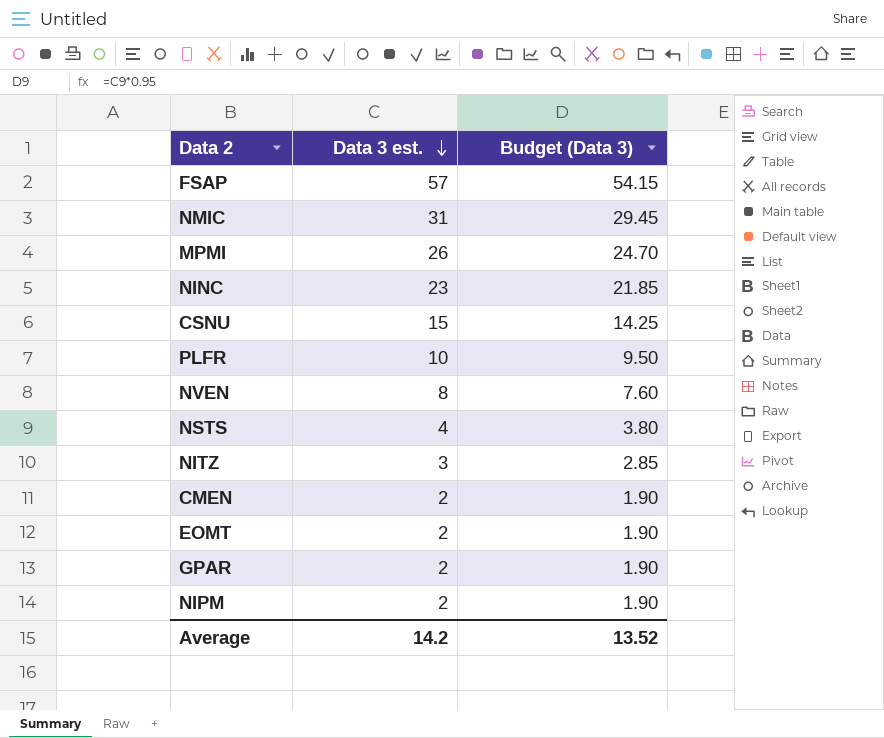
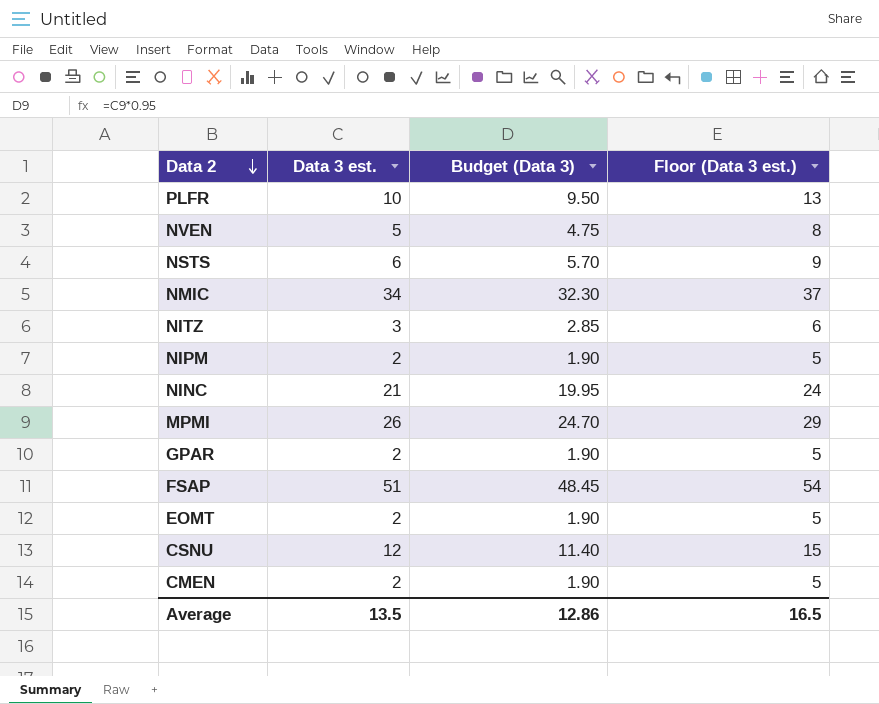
row order: Data 3 est. descending -> Data 2 descending
column Floor (Data 3 est.) | formula: none -> [Data 3 est.] + 3
NVEN | Data 3 est.: 8 -> 5
NVEN | Budget (Data 3): 7.60 -> 4.75
NSTS | Data 3 est.: 4 -> 6
NSTS | Budget (Data 3): 3.80 -> 5.70
NMIC | Data 3 est.: 31 -> 34
NMIC | Budget (Data 3): 29.45 -> 32.30
NINC | Data 3 est.: 23 -> 21
NINC | Budget (Data 3): 21.85 -> 19.95
FSAP | Data 3 est.: 57 -> 51
FSAP | Budget (Data 3): 54.15 -> 48.45
CSNU | Data 3 est.: 15 -> 12
CSNU | Budget (Data 3): 14.25 -> 11.40
Average | Data 3 est.: 14.2 -> 13.5
Average | Budget (Data 3): 13.52 -> 12.86

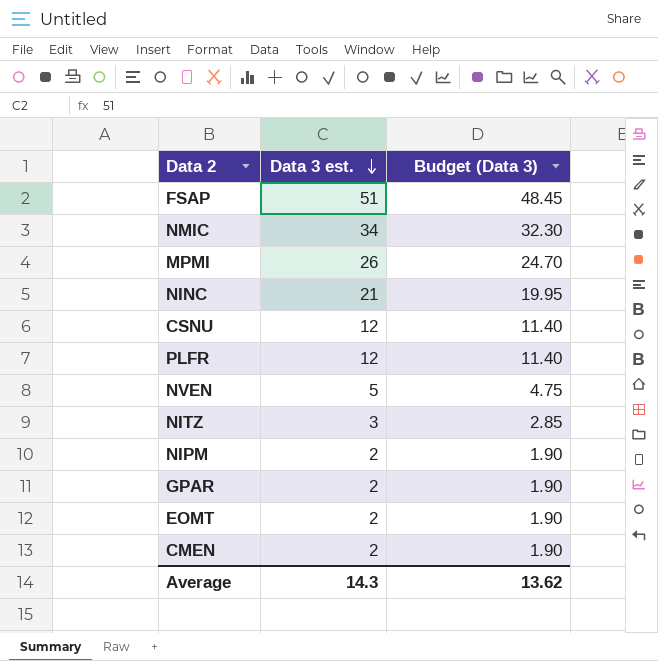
row order: Data 2 descending -> Data 3 est. descending
column Floor (Data 3 est.) | formula: [Data 3 est.] + 3 -> none
row NSTS: 6 | 5.70 | 9 -> none
PLFR | Data 3 est.: 10 -> 12
PLFR | Budget (Data 3): 9.50 -> 11.40
Average | Data 3 est.: 13.5 -> 14.3
Average | Budget (Data 3): 12.86 -> 13.62

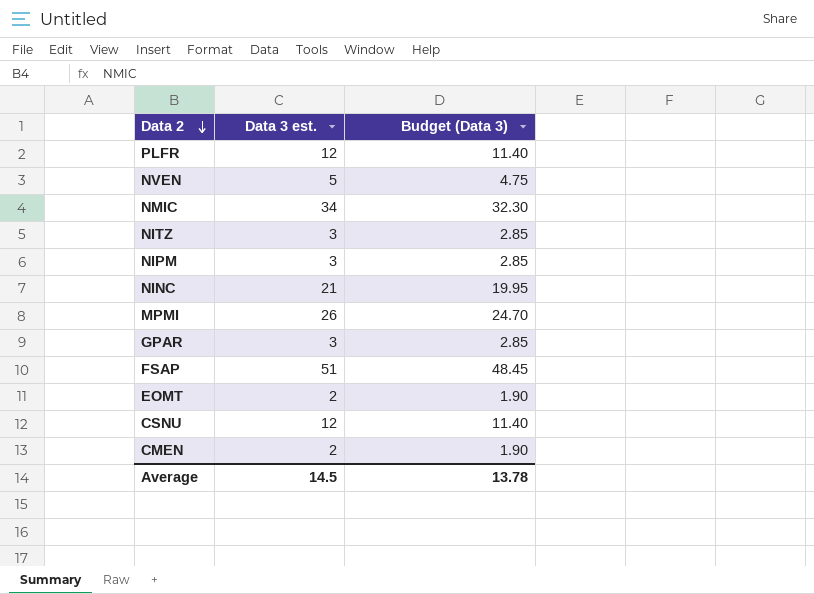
row order: Data 3 est. descending -> Data 2 descending
NIPM | Data 3 est.: 2 -> 3
NIPM | Budget (Data 3): 1.90 -> 2.85
GPAR | Data 3 est.: 2 -> 3
GPAR | Budget (Data 3): 1.90 -> 2.85
Average | Data 3 est.: 14.3 -> 14.5
Average | Budget (Data 3): 13.62 -> 13.78

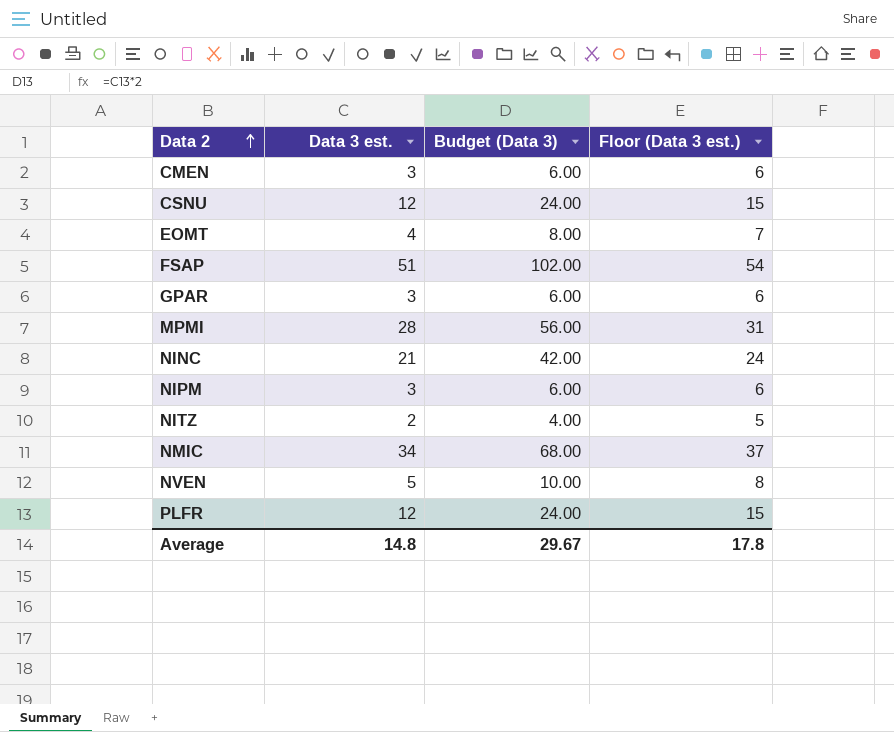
row order: Data 2 descending -> Data 2 ascending
column Budget (Data 3) | formula: [Data 3 est.] * 0.95 -> [Data 3 est.] * 2
column Floor (Data 3 est.) | formula: none -> [Data 3 est.] + 3
CMEN | Data 3 est.: 2 -> 3
EOMT | Data 3 est.: 2 -> 4
MPMI | Data 3 est.: 26 -> 28
NITZ | Data 3 est.: 3 -> 2
Average | Data 3 est.: 14.5 -> 14.8
Average | Budget (Data 3): 13.78 -> 29.67

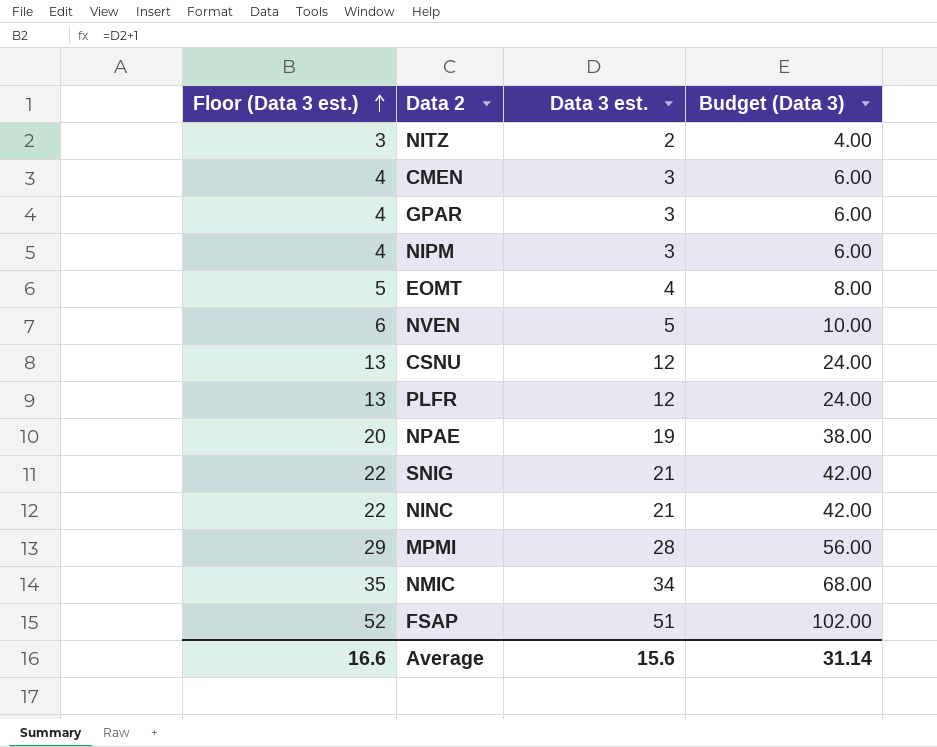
row order: Data 2 ascending -> Floor (Data 3 est.) ascending
column Floor (Data 3 est.) | formula: [Data 3 est.] + 3 -> [Data 3 est.] + 1
column Floor (Data 3 est.) | position: 4 -> 1
row NPAE: none -> 20 | 19 | 38.00
row SNIG: none -> 22 | 21 | 42.00
Average | Floor (Data 3 est.): 17.8 -> 16.6
Average | Data 3 est.: 14.8 -> 15.6
Average | Budget (Data 3): 29.67 -> 31.14

